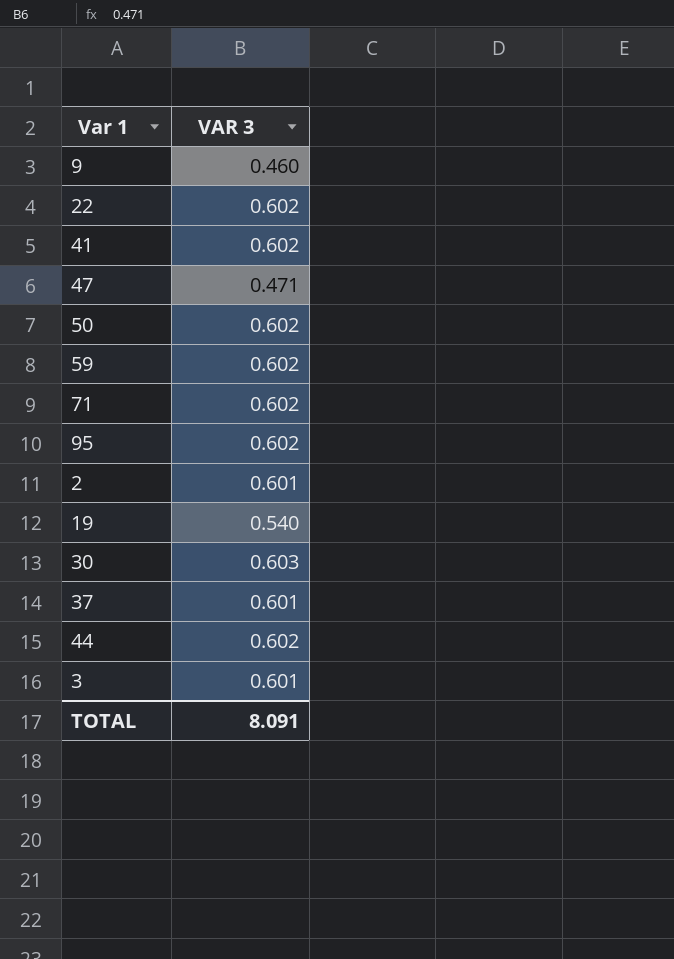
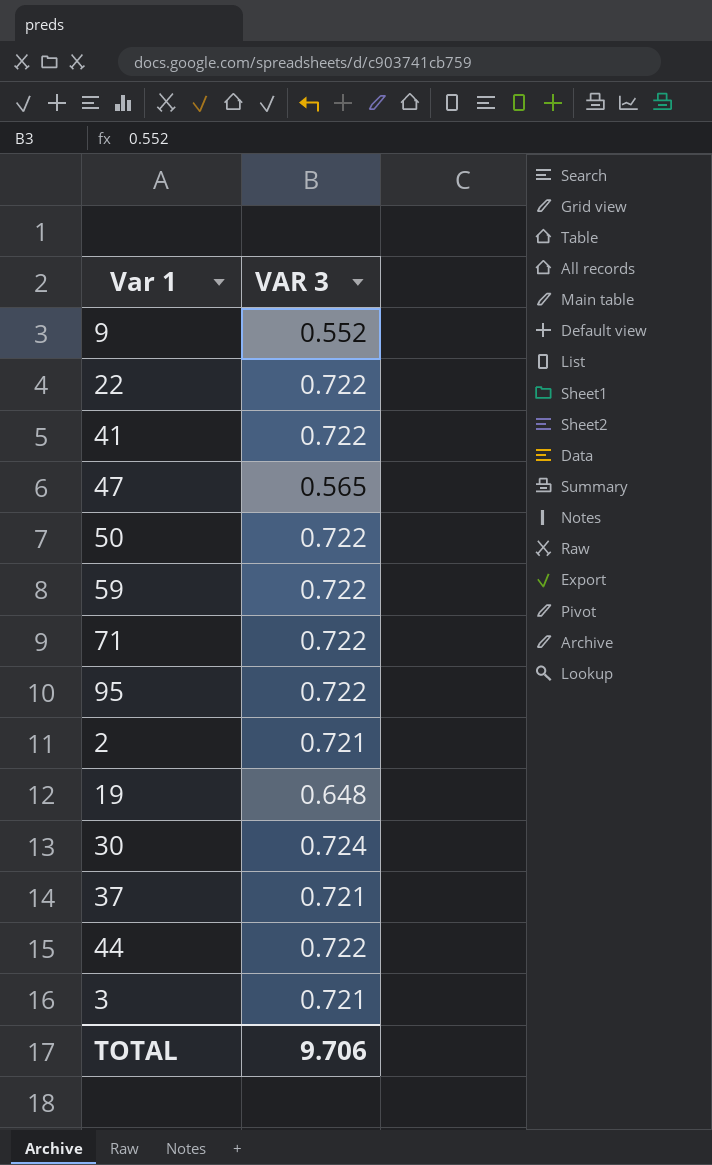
9 | VAR 3: 0.460 -> 0.552
22 | VAR 3: 0.602 -> 0.722
41 | VAR 3: 0.602 -> 0.722
47 | VAR 3: 0.471 -> 0.565
50 | VAR 3: 0.602 -> 0.722
59 | VAR 3: 0.602 -> 0.722
71 | VAR 3: 0.602 -> 0.722
95 | VAR 3: 0.602 -> 0.722
2 | VAR 3: 0.601 -> 0.721
19 | VAR 3: 0.540 -> 0.648
30 | VAR 3: 0.603 -> 0.724
37 | VAR 3: 0.601 -> 0.721
44 | VAR 3: 0.602 -> 0.722
3 | VAR 3: 0.601 -> 0.721
TOTAL | VAR 3: 8.091 -> 9.706

